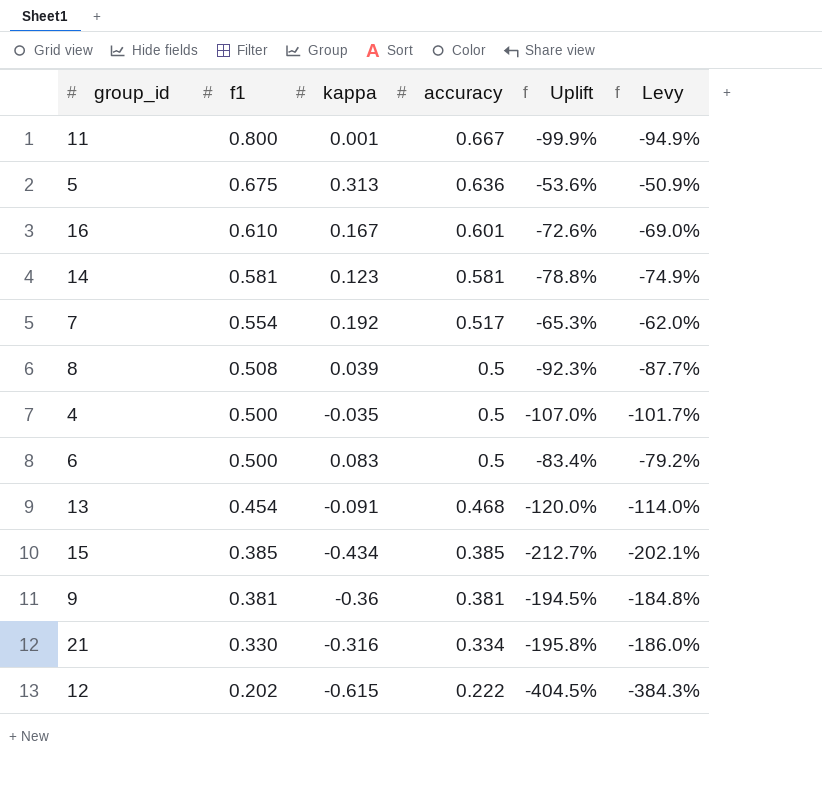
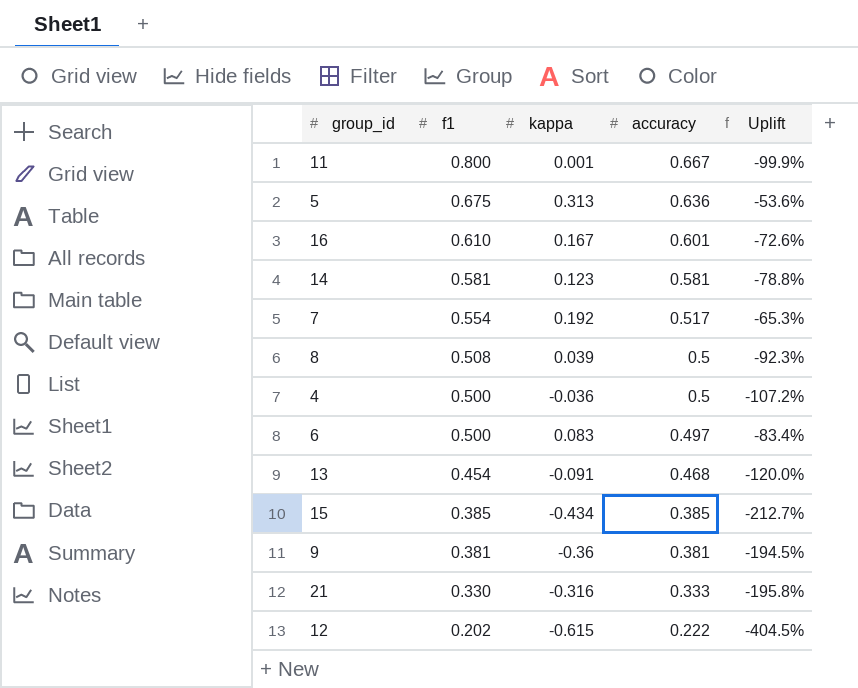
column Levy | formula: [Uplift] * 0.95 -> none
4 | kappa: -0.035 -> -0.036
4 | Uplift: -107.0% -> -107.2%
6 | accuracy: 0.5 -> 0.497
21 | accuracy: 0.334 -> 0.333

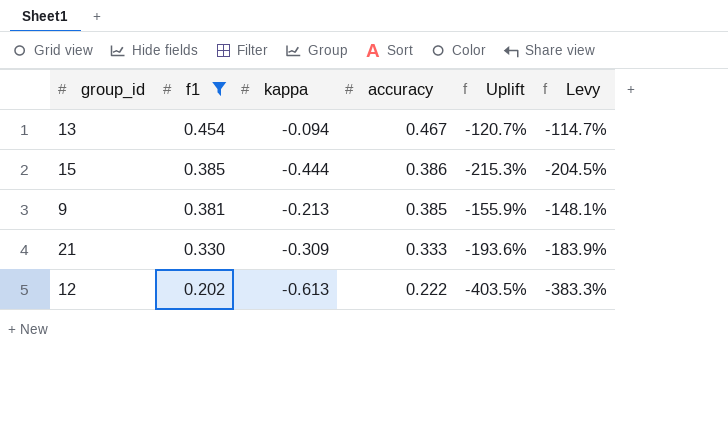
filter: none -> f1 <= 0.454
column Levy | formula: none -> [Uplift] * 0.95
13 | kappa: -0.091 -> -0.094
13 | accuracy: 0.468 -> 0.467
13 | Uplift: -120.0% -> -120.7%
15 | kappa: -0.434 -> -0.444
15 | accuracy: 0.385 -> 0.386
15 | Uplift: -212.7% -> -215.3%
9 | kappa: -0.36 -> -0.213
9 | accuracy: 0.381 -> 0.385
9 | Uplift: -194.5% -> -155.9%
21 | kappa: -0.316 -> -0.309
21 | Uplift: -195.8% -> -193.6%
12 | kappa: -0.615 -> -0.613
12 | Uplift: -404.5% -> -403.5%

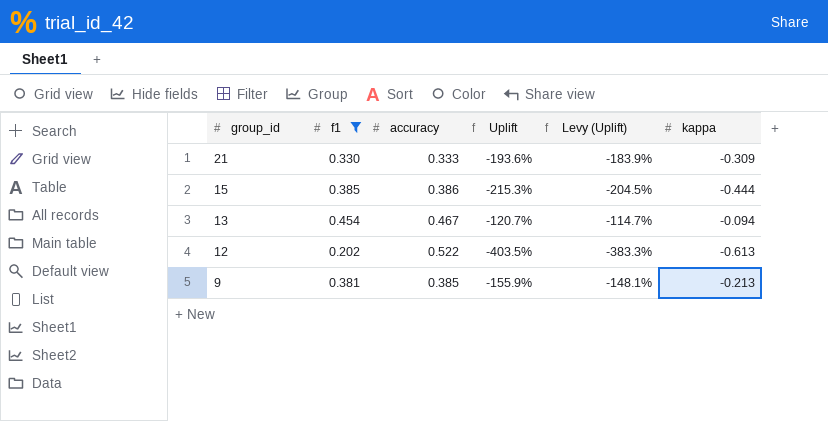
row order: f1 descending -> group_id descending
column name: Levy -> Levy (Uplift)
column kappa | position: 3 -> 6
12 | accuracy: 0.222 -> 0.522

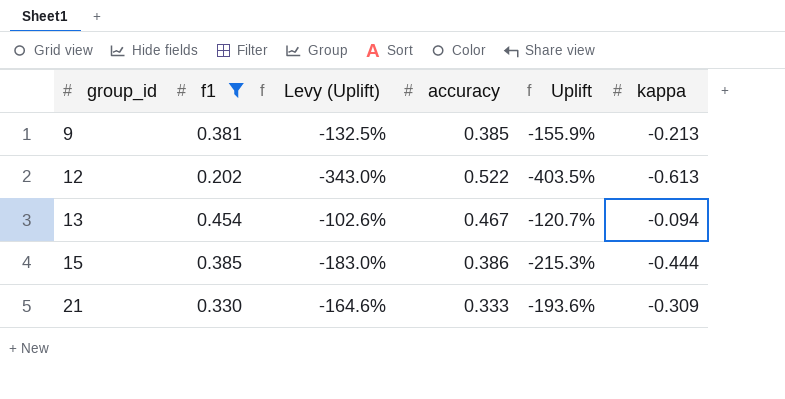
row order: group_id descending -> group_id ascending
column Levy (Uplift) | formula: [Uplift] * 0.95 -> [Uplift] * 0.85
column Levy (Uplift) | position: 5 -> 3

